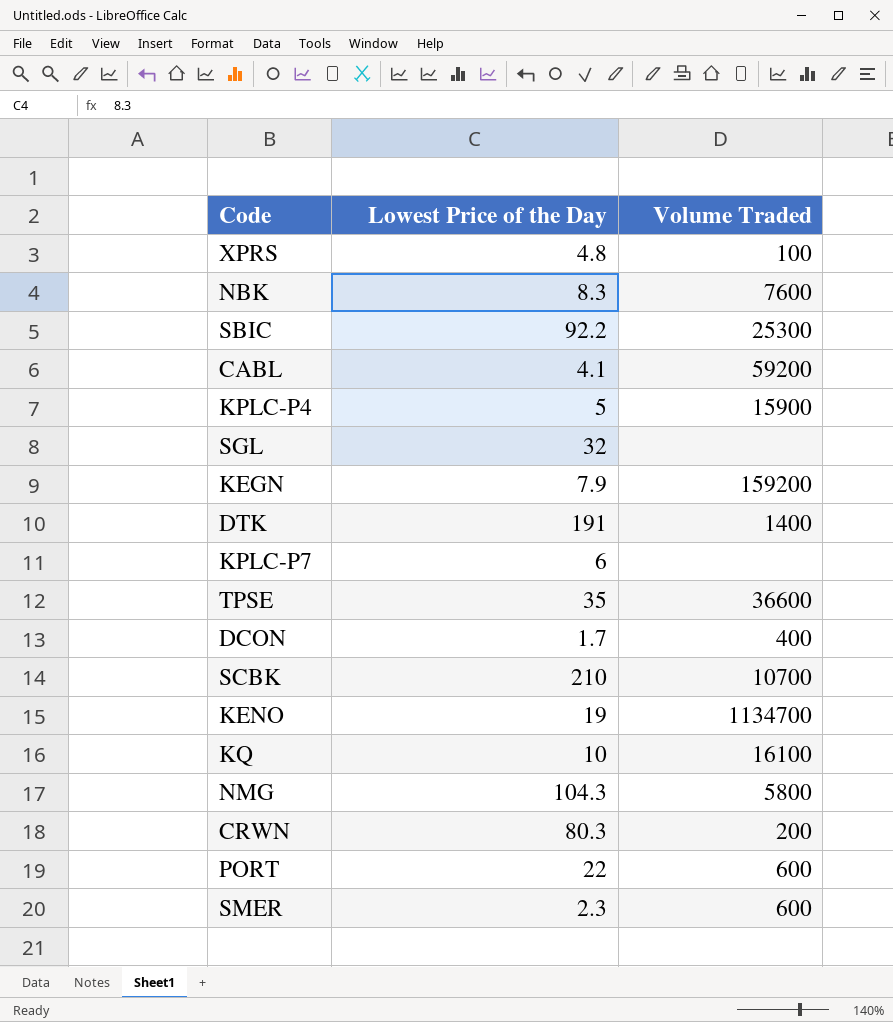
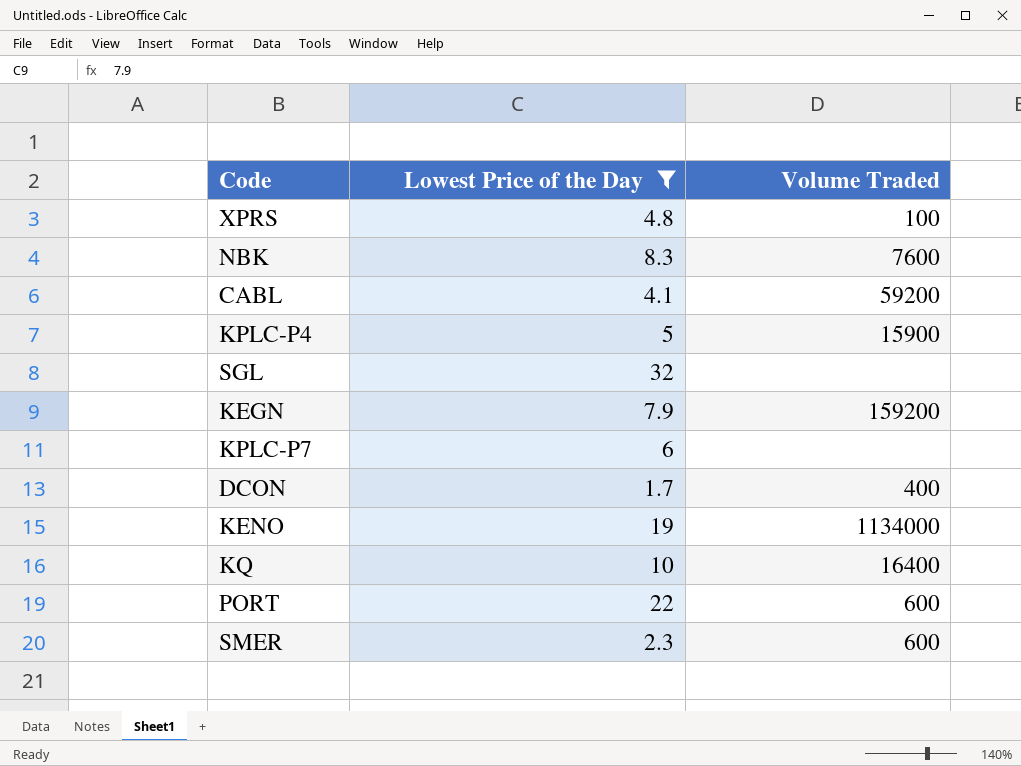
filter: none -> Lowest Price of the Day <= 32
KENO | Volume Traded: 1134700 -> 1134000
KQ | Volume Traded: 16100 -> 16400

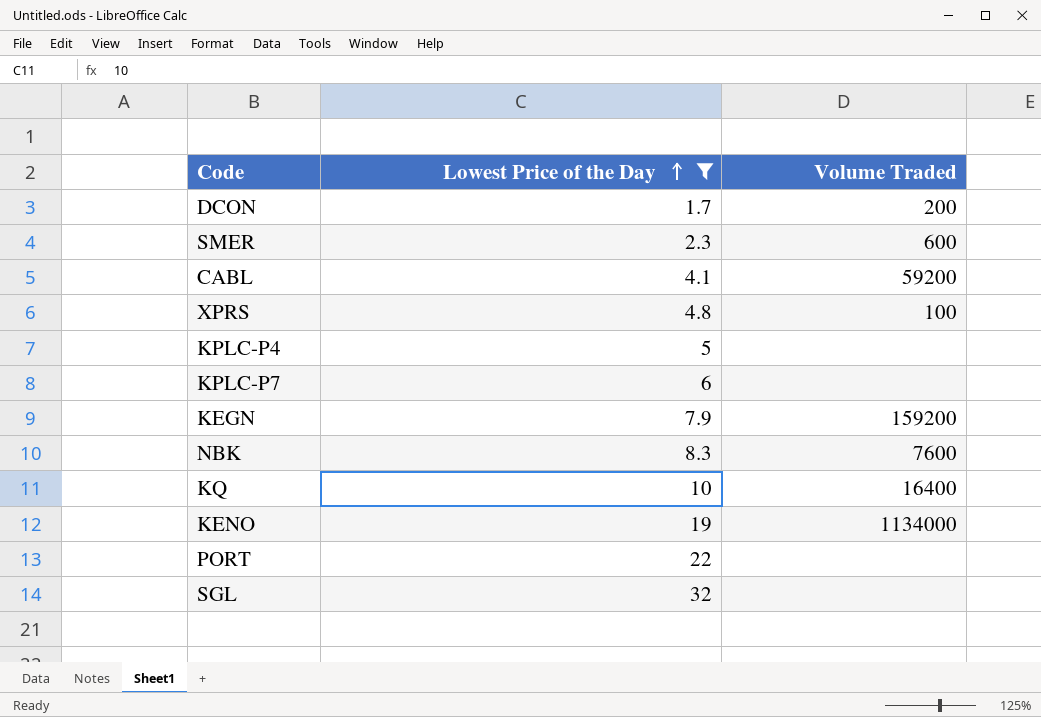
row order: none -> Lowest Price of the Day ascending
DCON | Volume Traded: 400 -> 200
KPLC-P4 | Volume Traded: 15900 -> none
PORT | Volume Traded: 600 -> none

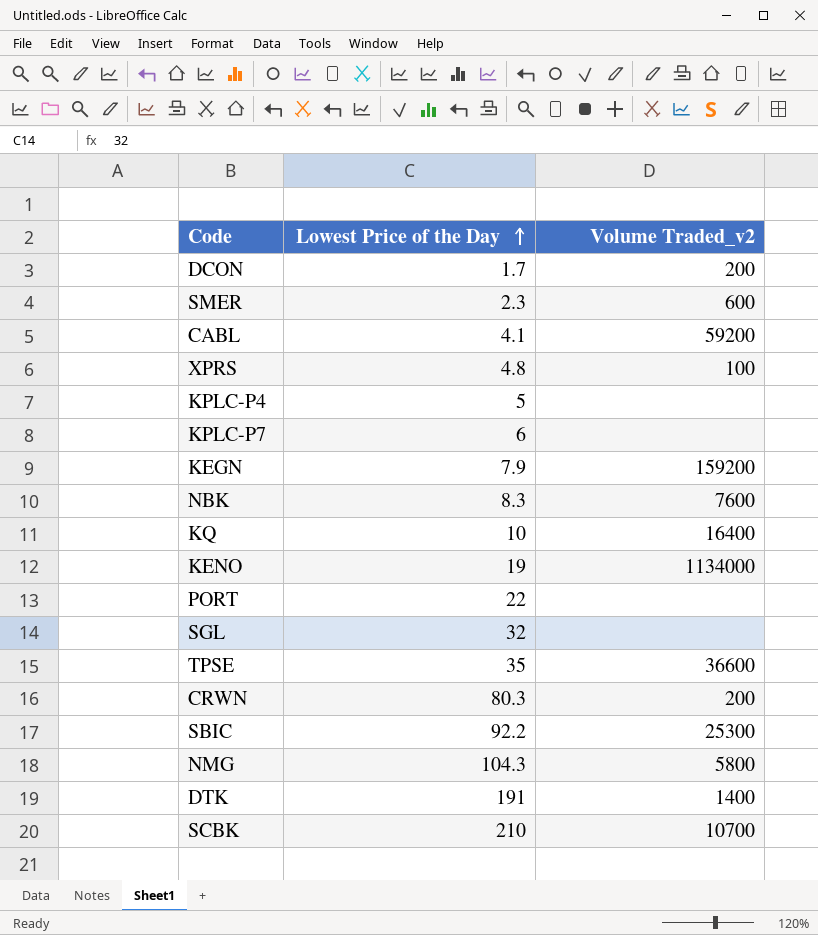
filter: Lowest Price of the Day <= 32 -> none
column name: Volume Traded -> Volume Traded_v2

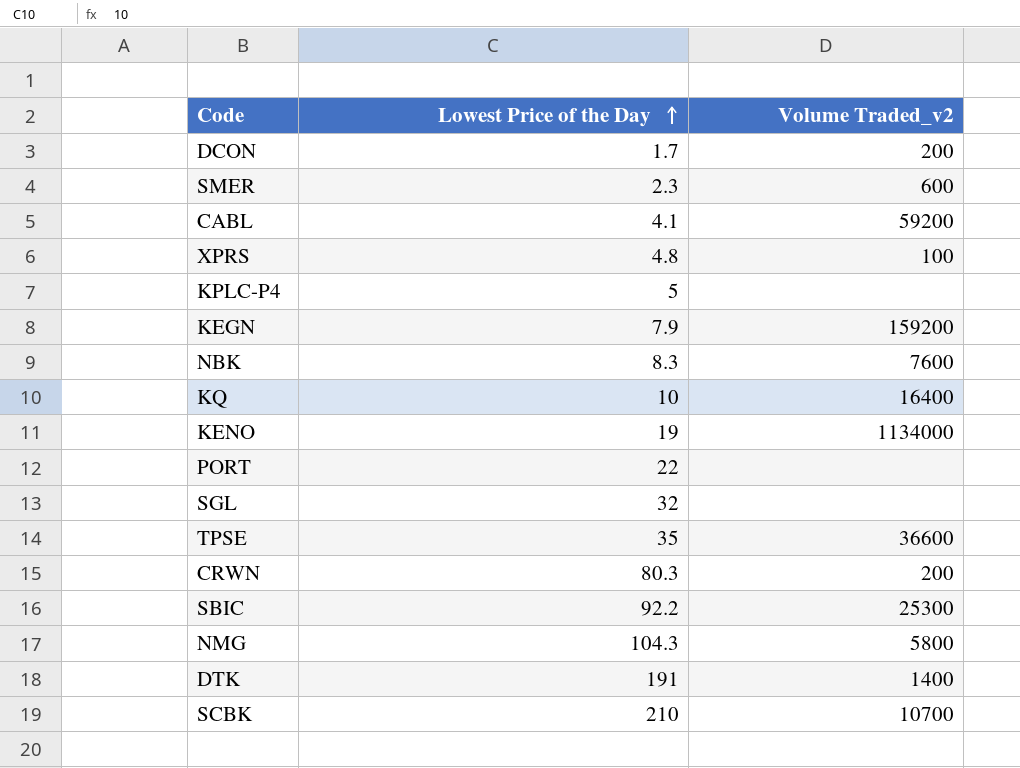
row KPLC-P7: 6 | none -> none

